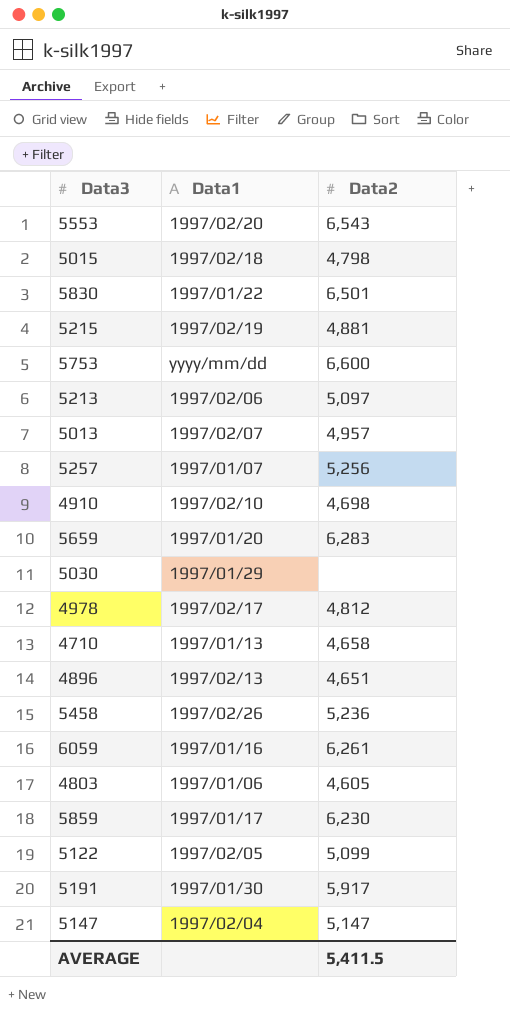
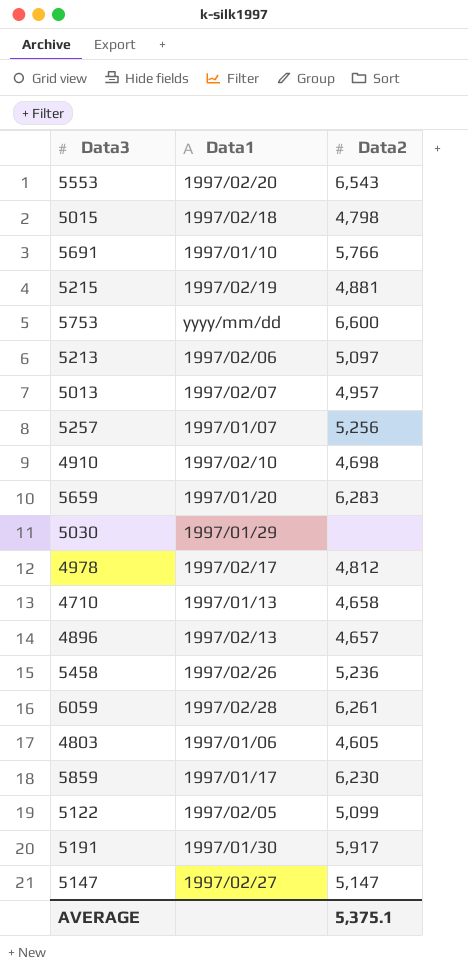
row 5830: 1997/01/22 | 6,501 -> none
row 5691: none -> 1997/01/10 | 5,766
4896 | Data2: 4,651 -> 4,657
6059 | Data1: 1997/01/16 -> 1997/02/28
5147 | Data1: 1997/02/04 -> 1997/02/27
AVERAGE | Data2: 5,411.5 -> 5,375.1

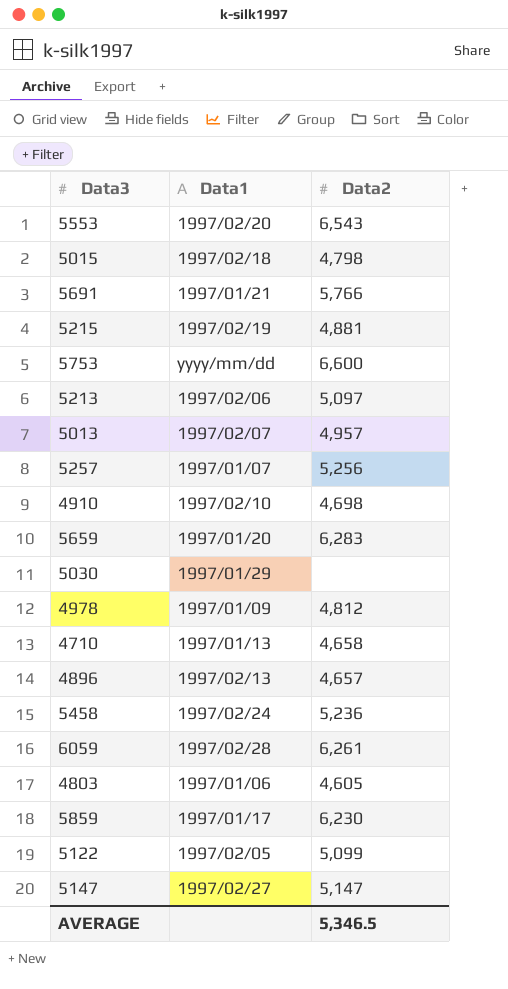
row 5191: 1997/01/30 | 5,917 -> none
5691 | Data1: 1997/01/10 -> 1997/01/21
4978 | Data1: 1997/02/17 -> 1997/01/09
5458 | Data1: 1997/02/26 -> 1997/02/24
AVERAGE | Data2: 5,375.1 -> 5,346.5

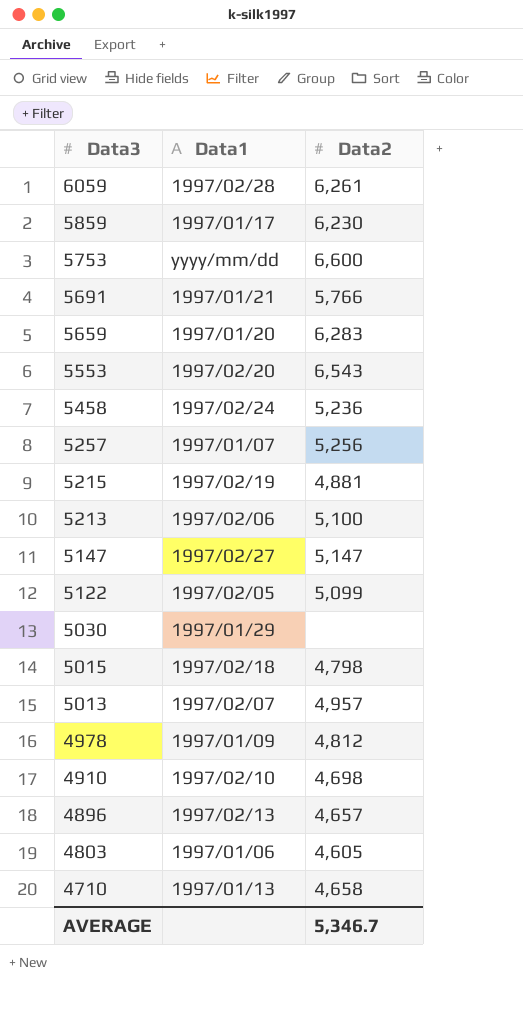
row order: none -> Data3 descending
5213 | Data2: 5,097 -> 5,100
AVERAGE | Data2: 5,346.5 -> 5,346.7

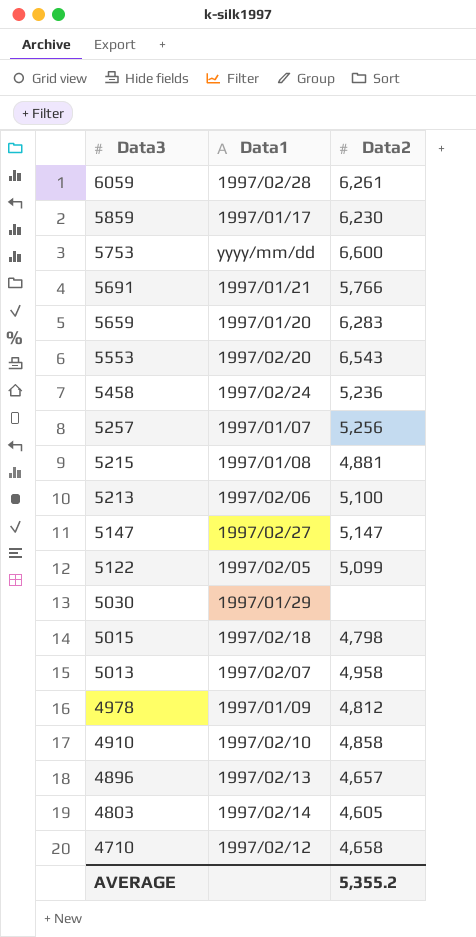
5215 | Data1: 1997/02/19 -> 1997/01/08
5013 | Data2: 4,957 -> 4,958
4910 | Data2: 4,698 -> 4,858
4803 | Data1: 1997/01/06 -> 1997/02/14
4710 | Data1: 1997/01/13 -> 1997/02/12
AVERAGE | Data2: 5,346.7 -> 5,355.2

